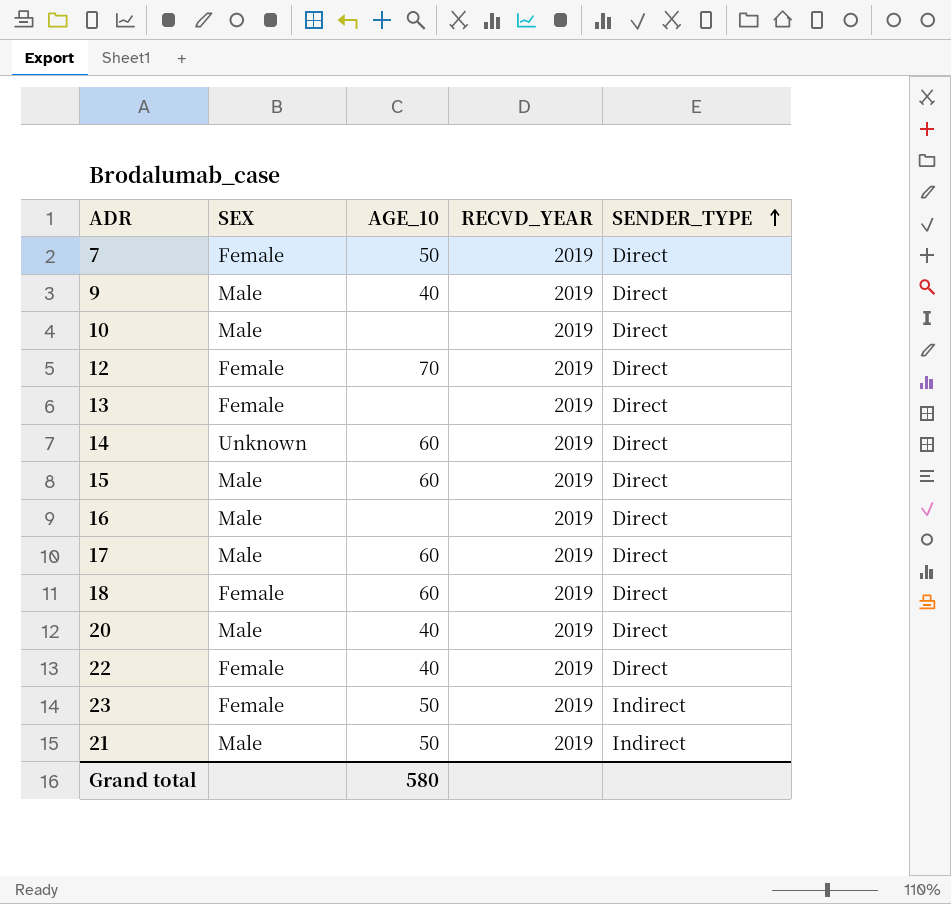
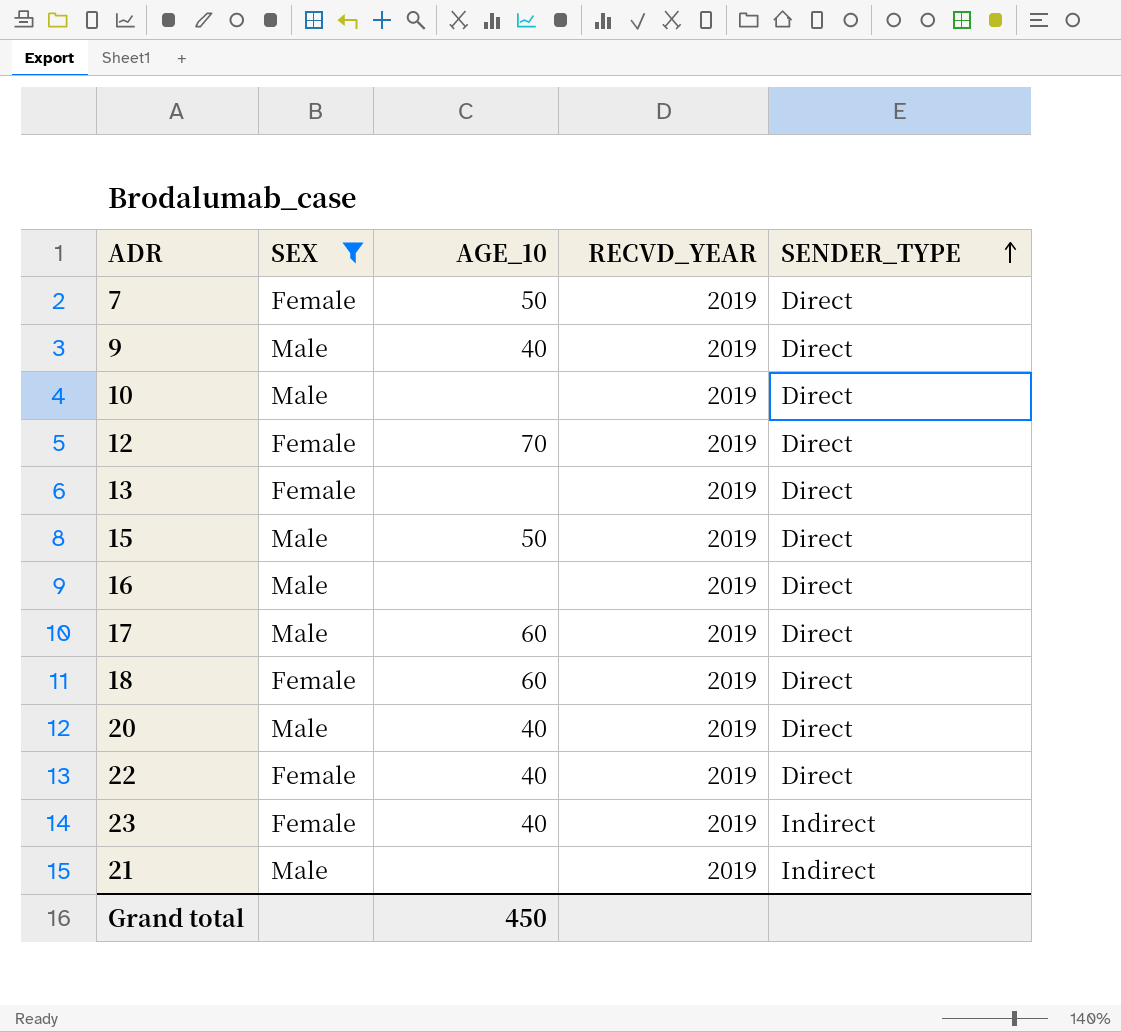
filter: none -> SEX != Unknown
15 | AGE_10: 60 -> 50
23 | AGE_10: 50 -> 40
21 | AGE_10: 50 -> none
Grand total | AGE_10: 580 -> 450

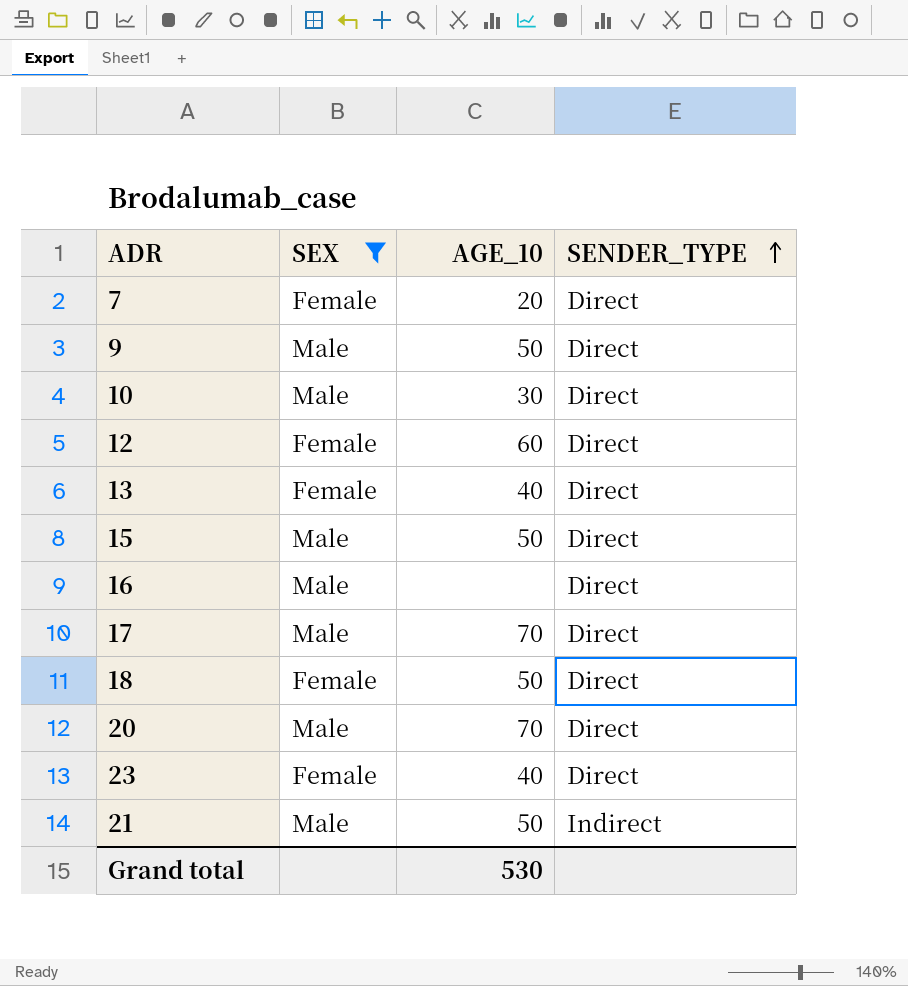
column RECVD_YEAR | position: 4 -> none
row 22: Female | 40 | 2019 | Direct -> none
7 | AGE_10: 50 -> 20
9 | AGE_10: 40 -> 50
10 | AGE_10: none -> 30
12 | AGE_10: 70 -> 60
13 | AGE_10: none -> 40
17 | AGE_10: 60 -> 70
18 | AGE_10: 60 -> 50
20 | AGE_10: 40 -> 70
23 | SENDER_TYPE: Indirect -> Direct
21 | AGE_10: none -> 50
Grand total | AGE_10: 450 -> 530

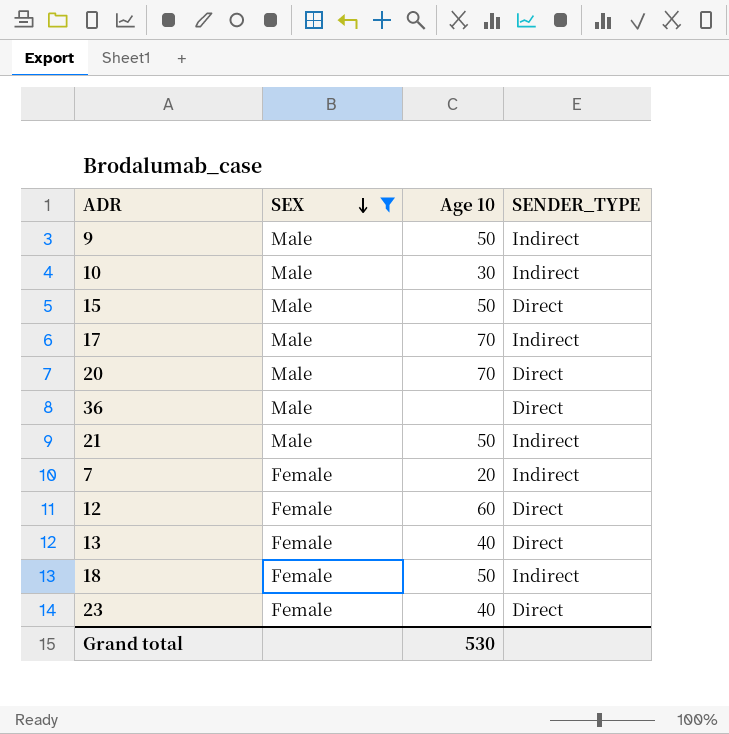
row order: SENDER_TYPE ascending -> SEX descending
column name: AGE_10 -> Age 10
row 16: Male | none | Direct -> none
9 | SENDER_TYPE: Direct -> Indirect
10 | SENDER_TYPE: Direct -> Indirect
17 | SENDER_TYPE: Direct -> Indirect
row 36: none -> Male | none | Direct
7 | SENDER_TYPE: Direct -> Indirect
18 | SENDER_TYPE: Direct -> Indirect

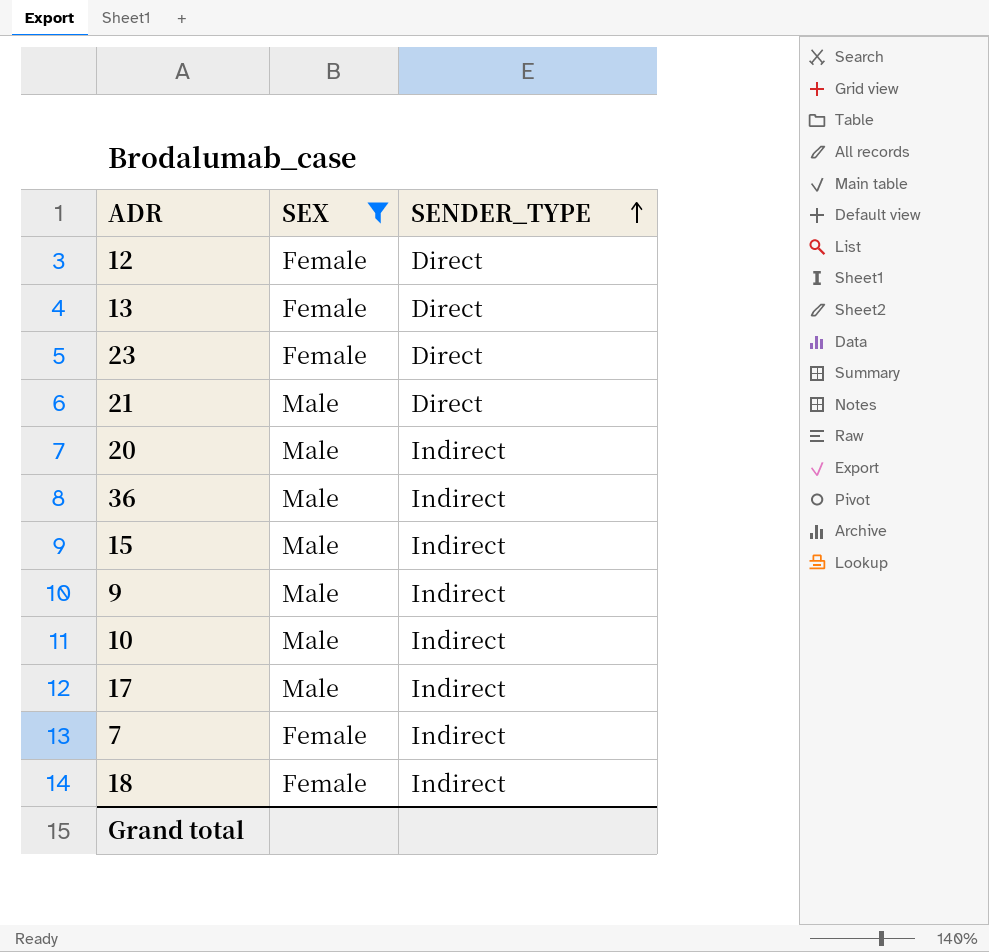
row order: SEX descending -> SENDER_TYPE ascending
column Age 10 | position: 3 -> none
21 | SENDER_TYPE: Indirect -> Direct
20 | SENDER_TYPE: Direct -> Indirect
36 | SENDER_TYPE: Direct -> Indirect
15 | SENDER_TYPE: Direct -> Indirect

